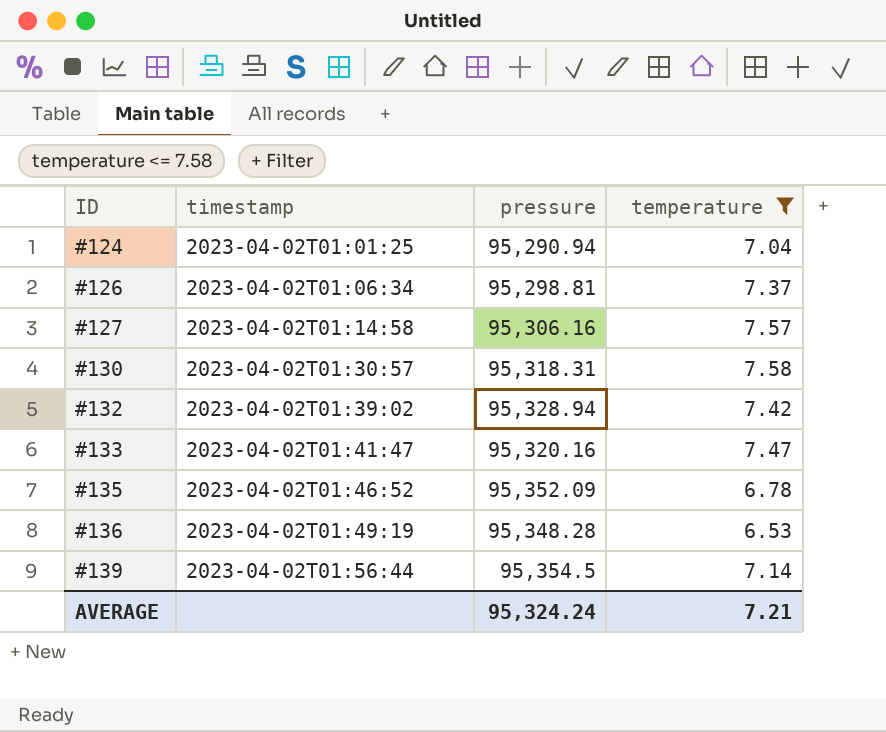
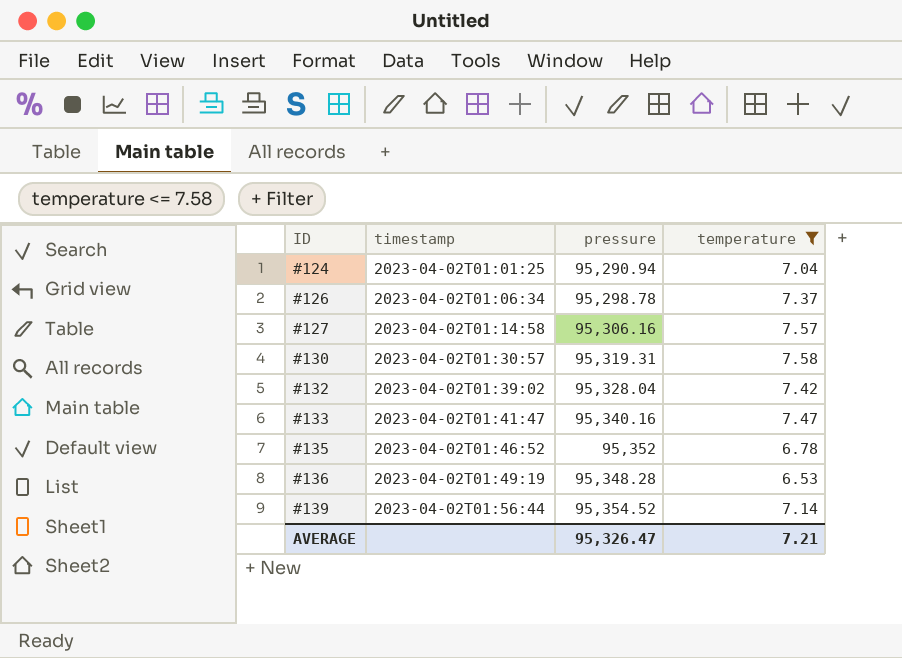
#126 | pressure: 95,298.81 -> 95,298.78
#130 | pressure: 95,318.31 -> 95,319.31
#132 | pressure: 95,328.94 -> 95,328.04
#133 | pressure: 95,320.16 -> 95,340.16
#135 | pressure: 95,352.09 -> 95,352
#139 | pressure: 95,354.5 -> 95,354.52
AVERAGE | pressure: 95,324.24 -> 95,326.47

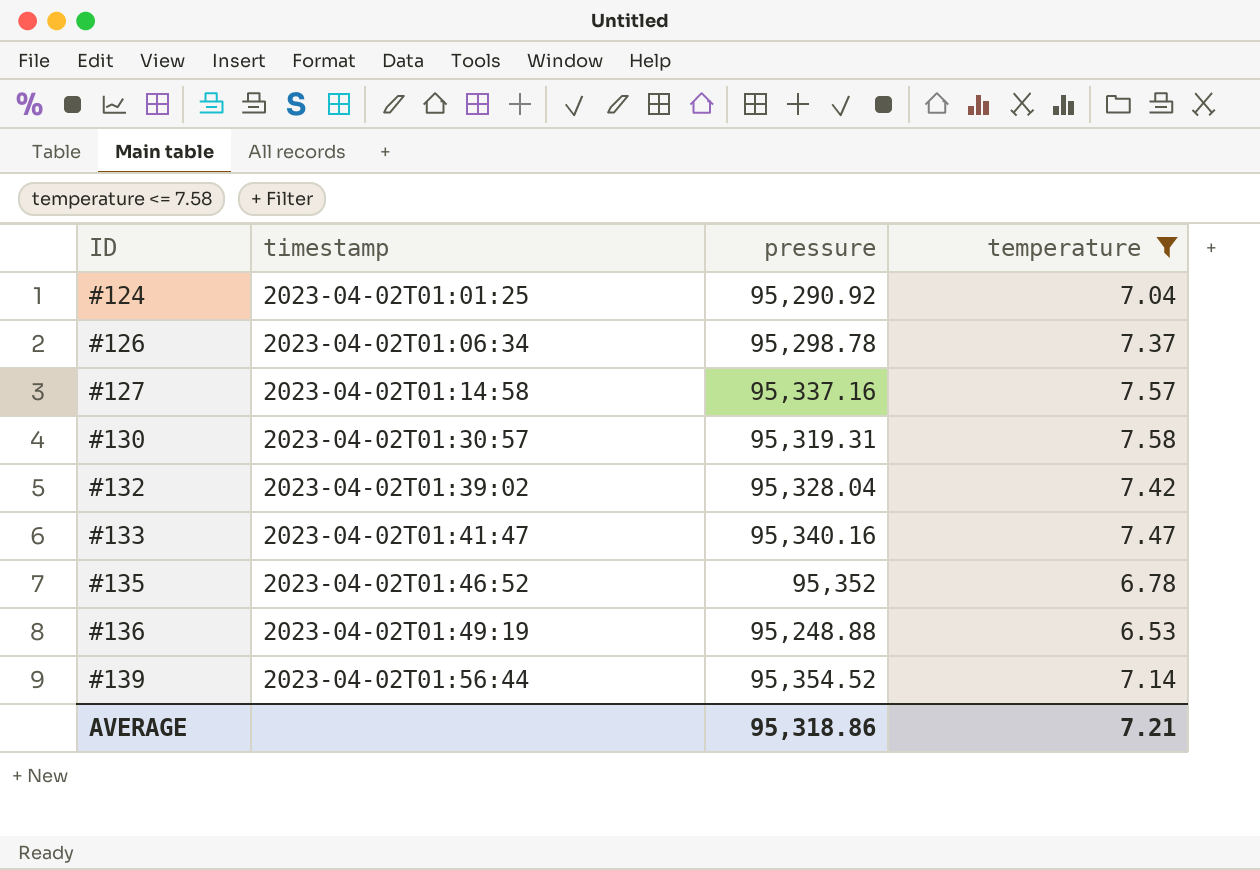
#124 | pressure: 95,290.94 -> 95,290.92
#127 | pressure: 95,306.16 -> 95,337.16
#136 | pressure: 95,348.28 -> 95,248.88
AVERAGE | pressure: 95,326.47 -> 95,318.86

